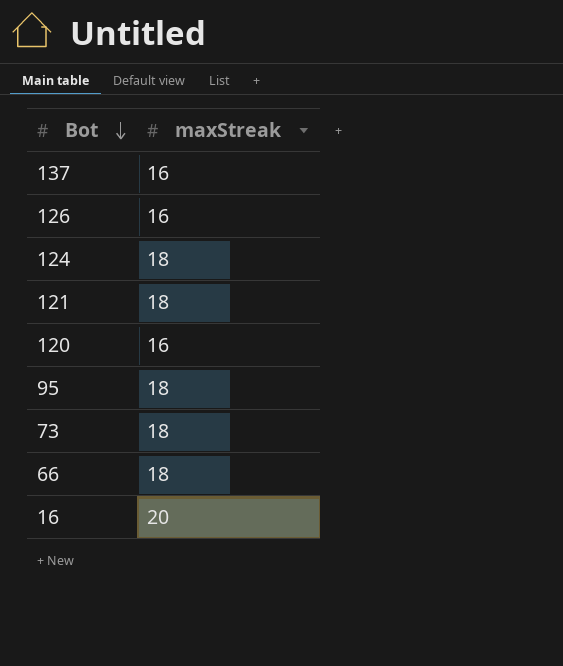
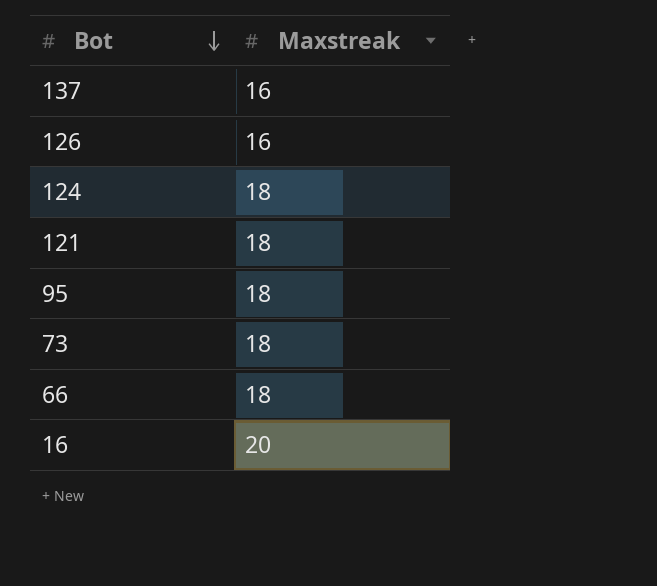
column name: maxStreak -> Maxstreak
row 120: 16 -> none

